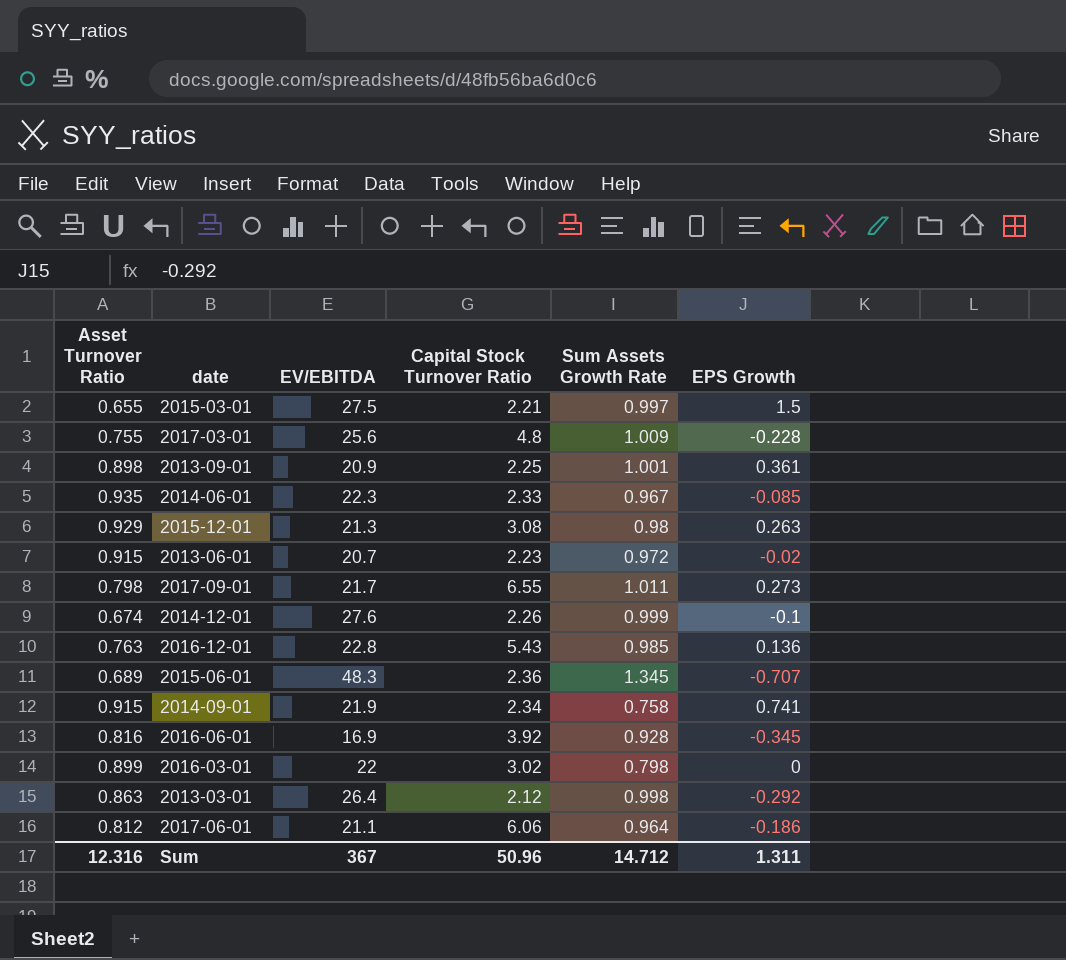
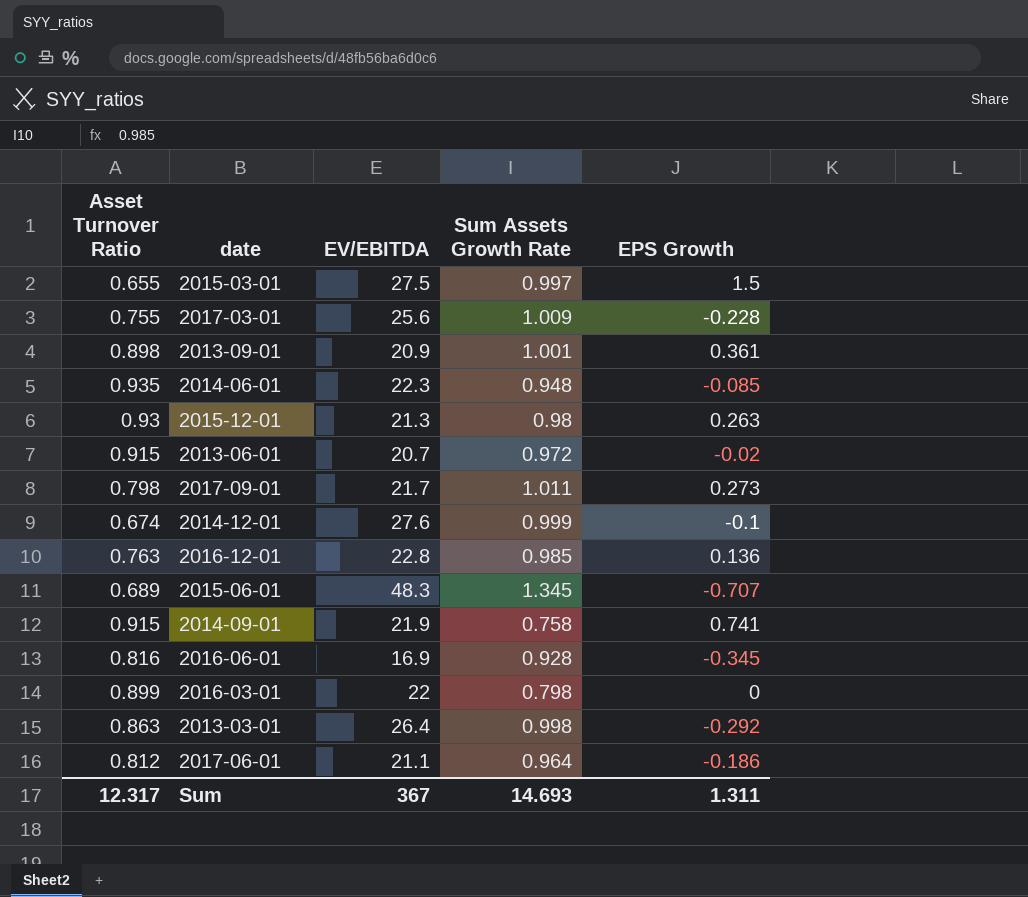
column Capital Stock Turnover Ratio | position: 4 -> none
2014-06-01 | Sum Assets Growth Rate: 0.967 -> 0.948
2015-12-01 | Asset Turnover Ratio: 0.929 -> 0.93
Sum | Asset Turnover Ratio: 12.316 -> 12.317
Sum | Sum Assets Growth Rate: 14.712 -> 14.693

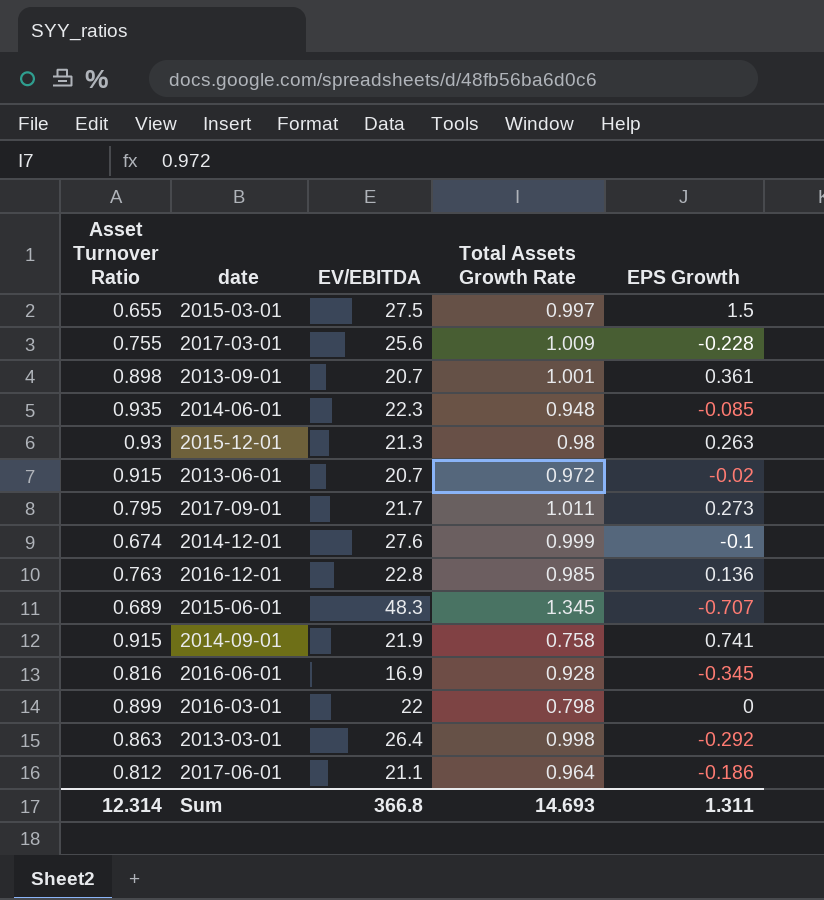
column name: Sum Assets Growth Rate -> Total Assets Growth Rate
2013-09-01 | EV/EBITDA: 20.9 -> 20.7
2017-09-01 | Asset Turnover Ratio: 0.798 -> 0.795
Sum | Asset Turnover Ratio: 12.317 -> 12.314
Sum | EV/EBITDA: 367 -> 366.8

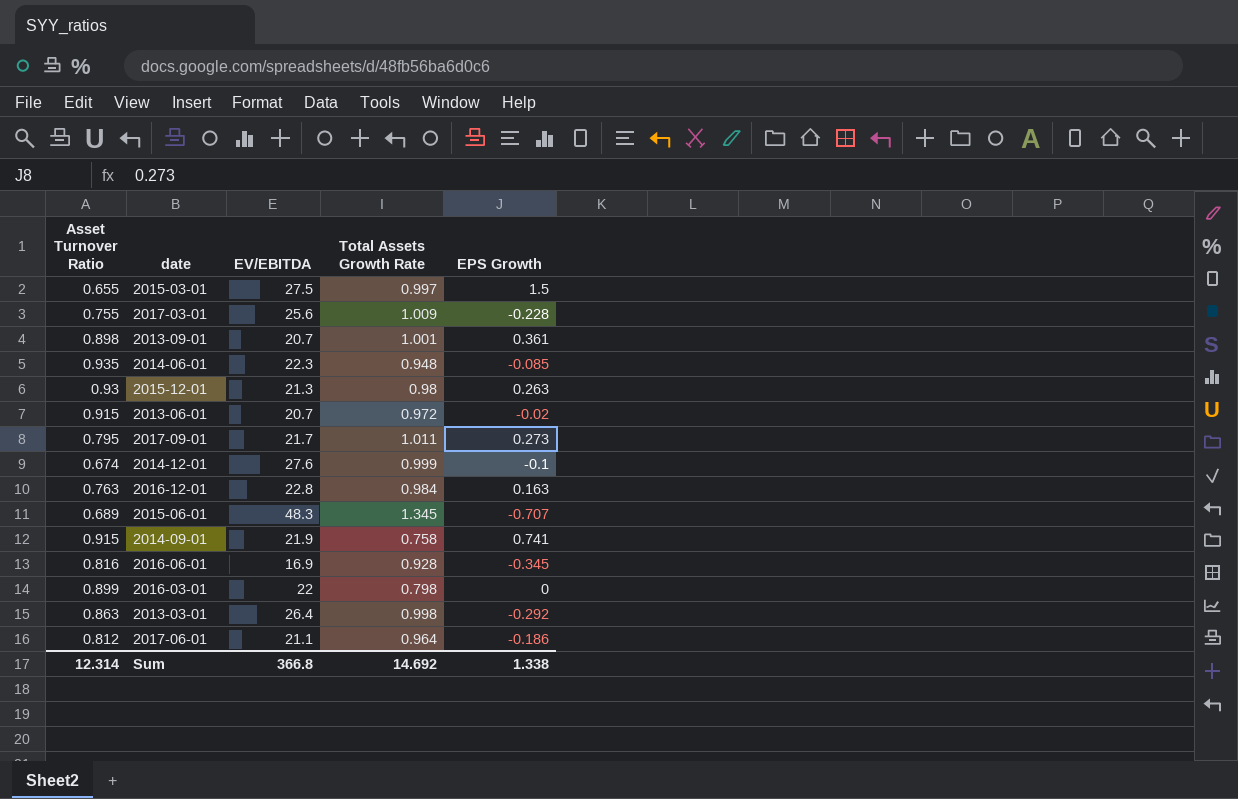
2016-12-01 | Total Assets Growth Rate: 0.985 -> 0.984
2016-12-01 | EPS Growth: 0.136 -> 0.163
Sum | Total Assets Growth Rate: 14.693 -> 14.692
Sum | EPS Growth: 1.311 -> 1.338

